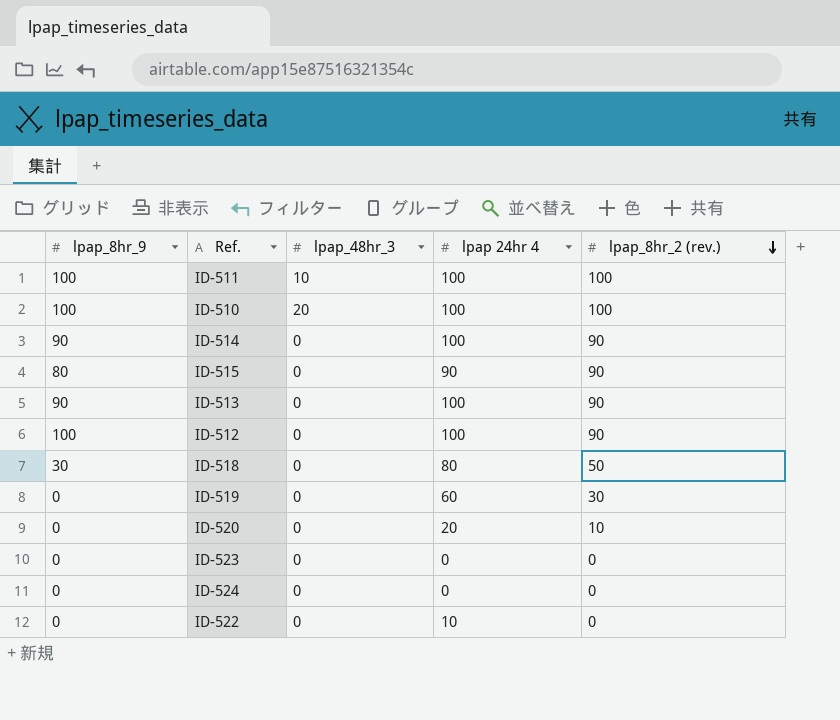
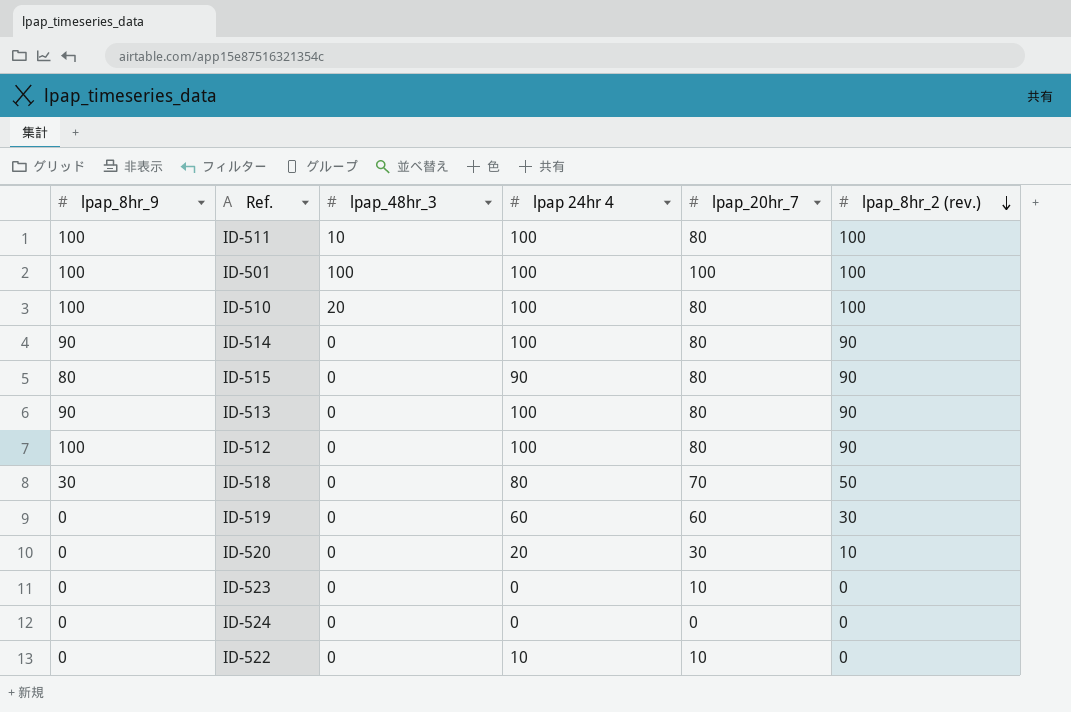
column lpap_20hr_7 | position: none -> 5
row ID-501: none -> 100 | 100 | 100 | 100 | 100

